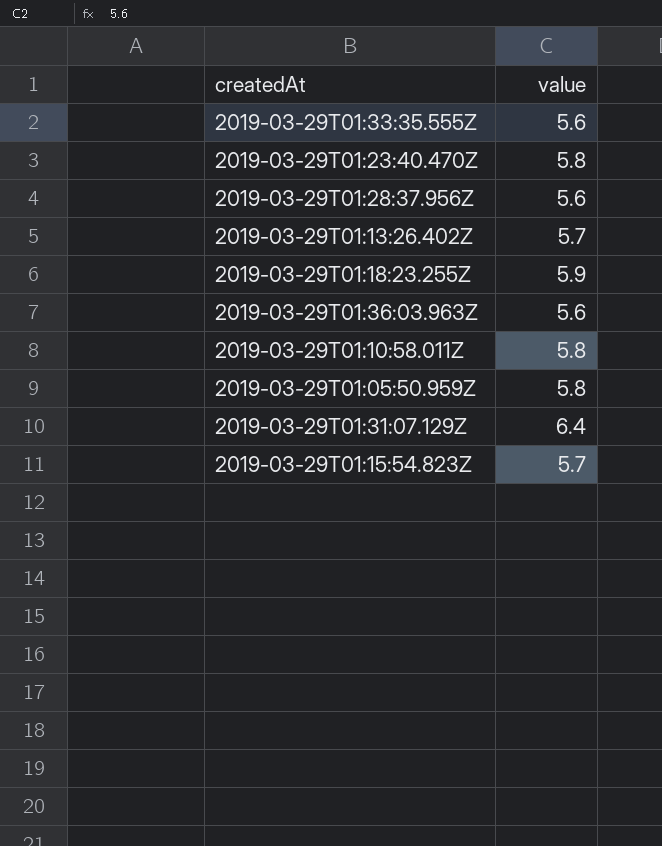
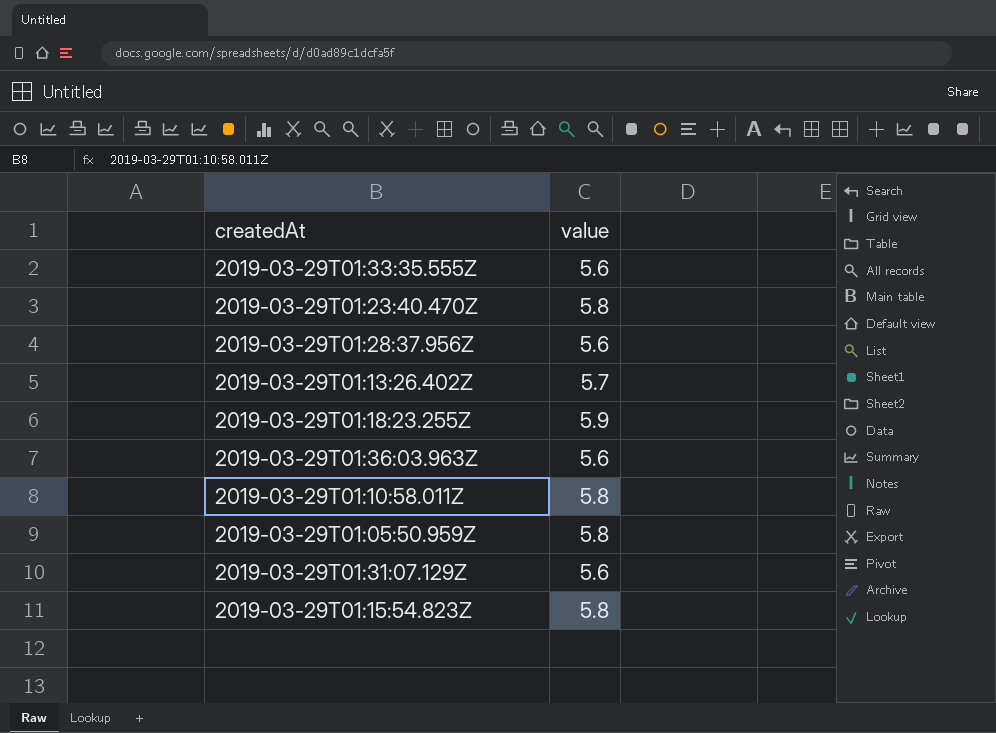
2019-03-29T01:31:07.129Z | value: 6.4 -> 5.6
2019-03-29T01:15:54.823Z | value: 5.7 -> 5.8

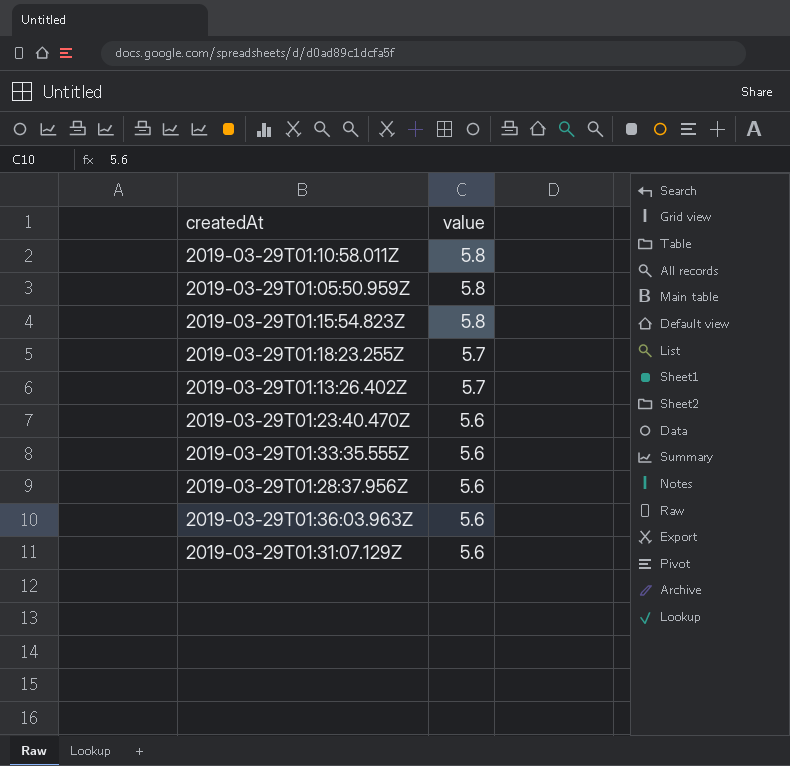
row order: none -> value descending
2019-03-29T01:18:23.255Z | value: 5.9 -> 5.7
2019-03-29T01:23:40.470Z | value: 5.8 -> 5.6

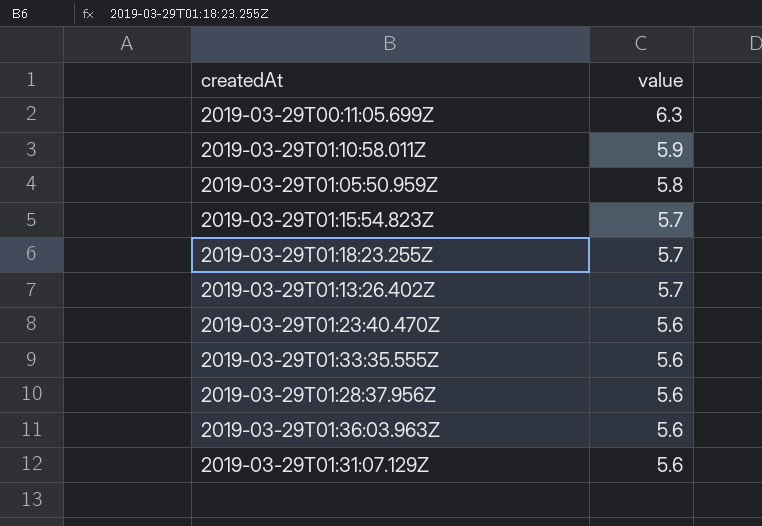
row 2019-03-29T00:11:05.699Z: none -> 6.3
2019-03-29T01:10:58.011Z | value: 5.8 -> 5.9
2019-03-29T01:15:54.823Z | value: 5.8 -> 5.7

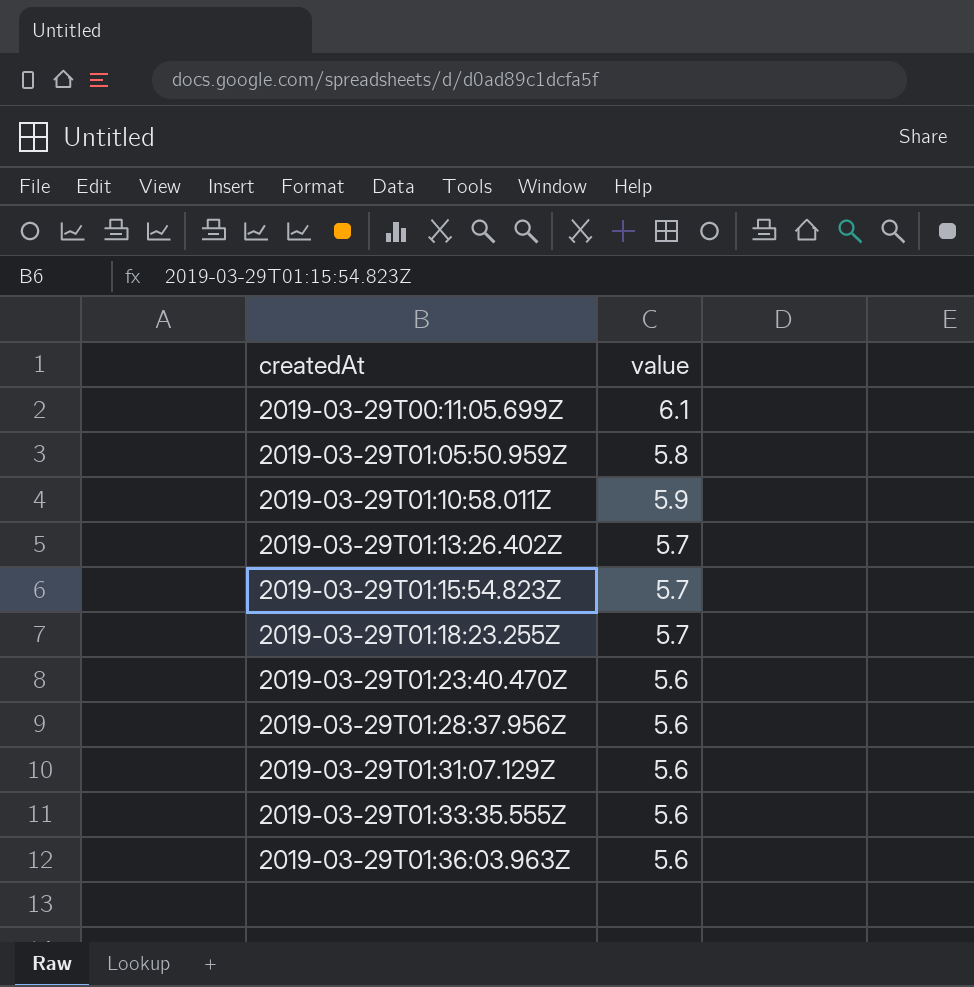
row order: value descending -> createdAt ascending
2019-03-29T00:11:05.699Z | value: 6.3 -> 6.1

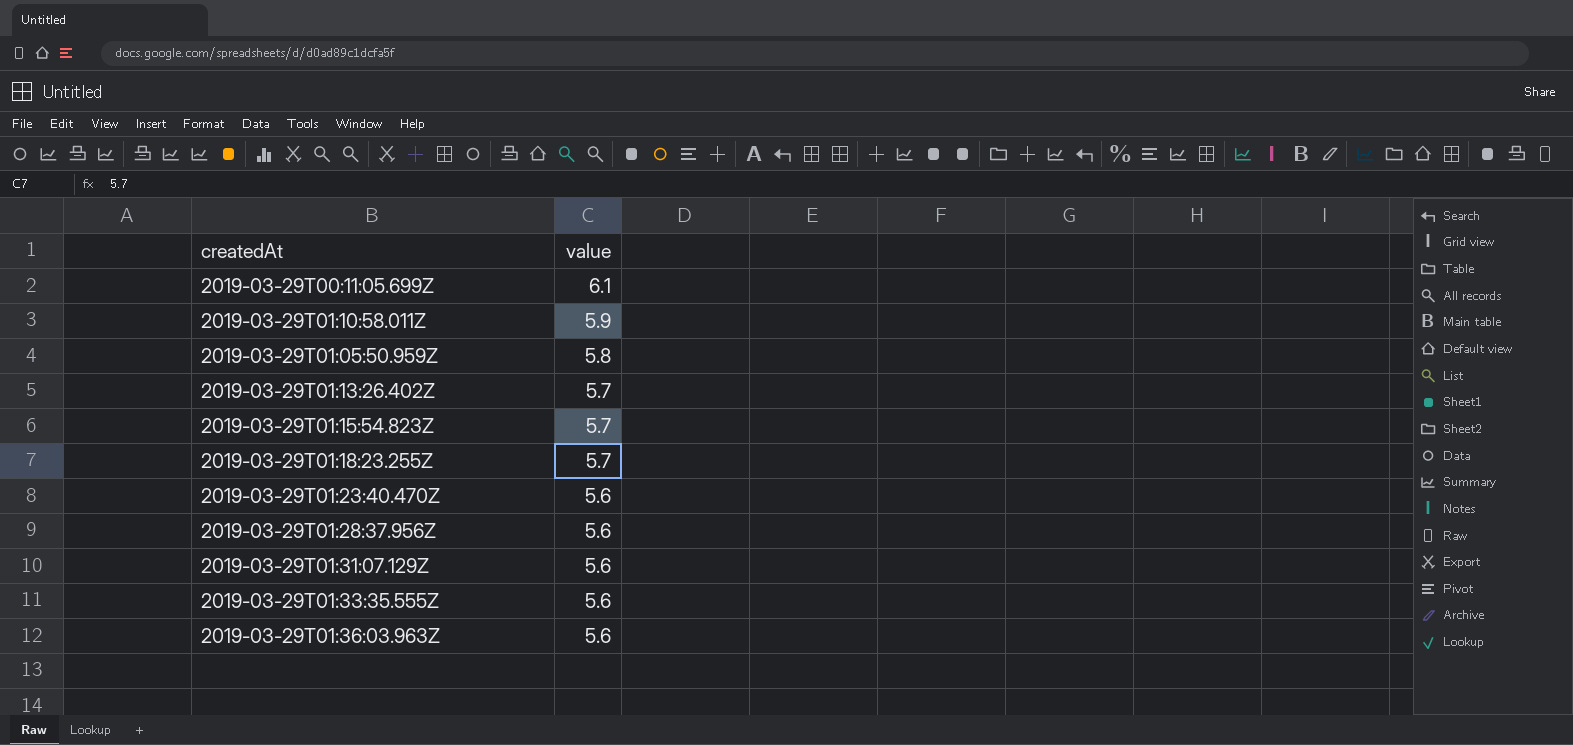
row order: createdAt ascending -> value descending

